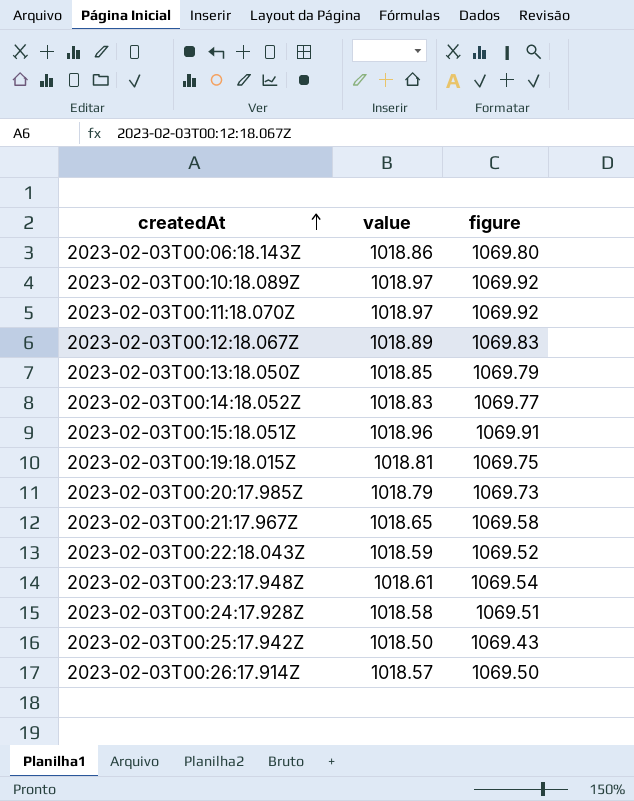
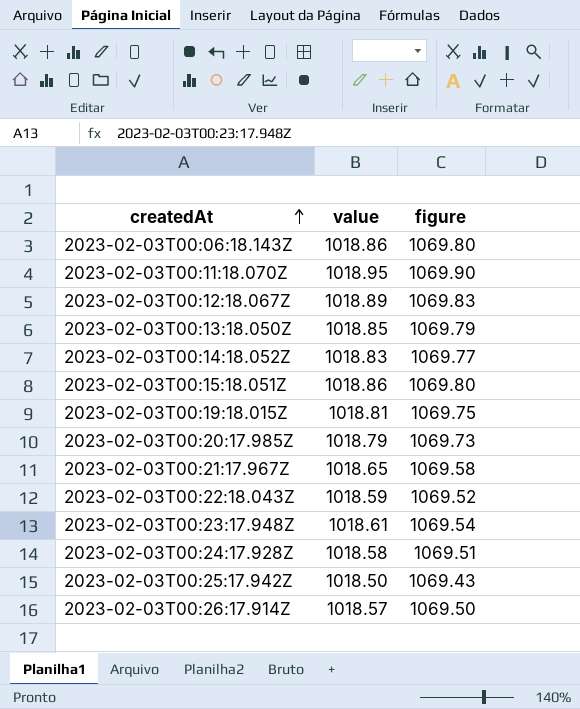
row 2023-02-03T00:10:18.089Z: 1018.97 | 1069.92 -> none
2023-02-03T00:11:18.070Z | value: 1018.97 -> 1018.95
2023-02-03T00:11:18.070Z | figure: 1069.92 -> 1069.90
2023-02-03T00:15:18.051Z | value: 1018.96 -> 1018.86
2023-02-03T00:15:18.051Z | figure: 1069.91 -> 1069.80

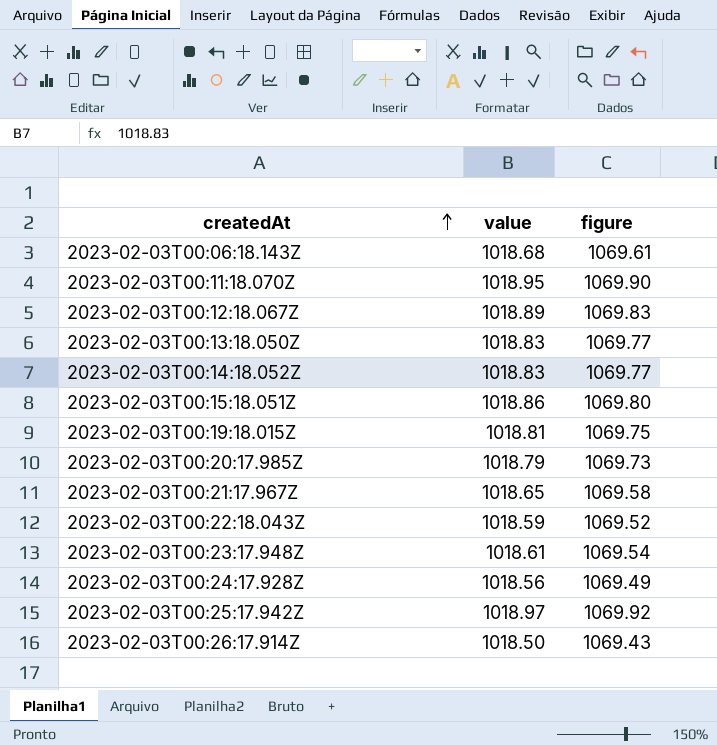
2023-02-03T00:06:18.143Z | value: 1018.86 -> 1018.68
2023-02-03T00:06:18.143Z | figure: 1069.80 -> 1069.61
2023-02-03T00:13:18.050Z | value: 1018.85 -> 1018.83
2023-02-03T00:13:18.050Z | figure: 1069.79 -> 1069.77
2023-02-03T00:24:17.928Z | value: 1018.58 -> 1018.56
2023-02-03T00:24:17.928Z | figure: 1069.51 -> 1069.49
2023-02-03T00:25:17.942Z | value: 1018.50 -> 1018.97
2023-02-03T00:25:17.942Z | figure: 1069.43 -> 1069.92
2023-02-03T00:26:17.914Z | value: 1018.57 -> 1018.50
2023-02-03T00:26:17.914Z | figure: 1069.50 -> 1069.43

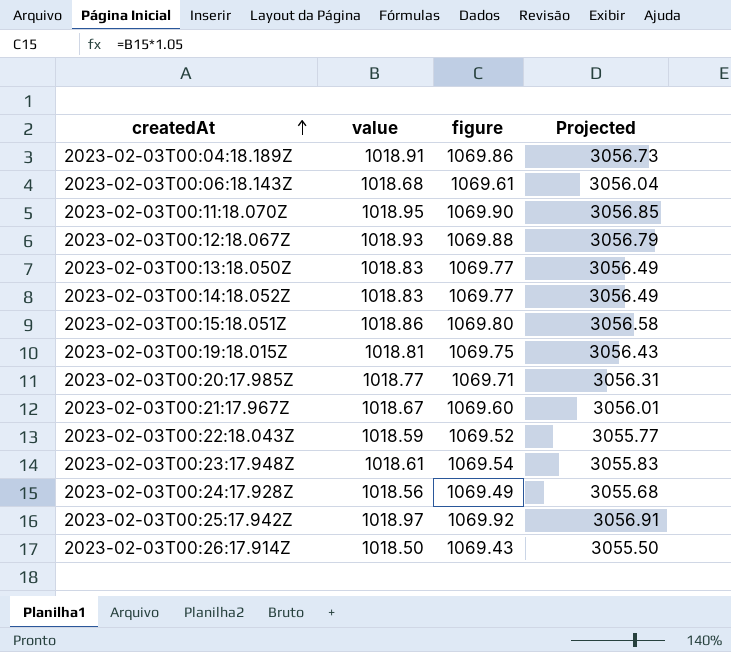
column Projected | formula: none -> [value] * 3
row 2023-02-03T00:04:18.189Z: none -> 1018.91 | 1069.86 | 3056.73
2023-02-03T00:12:18.067Z | value: 1018.89 -> 1018.93
2023-02-03T00:12:18.067Z | figure: 1069.83 -> 1069.88
2023-02-03T00:20:17.985Z | value: 1018.79 -> 1018.77
2023-02-03T00:20:17.985Z | figure: 1069.73 -> 1069.71
2023-02-03T00:21:17.967Z | value: 1018.65 -> 1018.67
2023-02-03T00:21:17.967Z | figure: 1069.58 -> 1069.60

